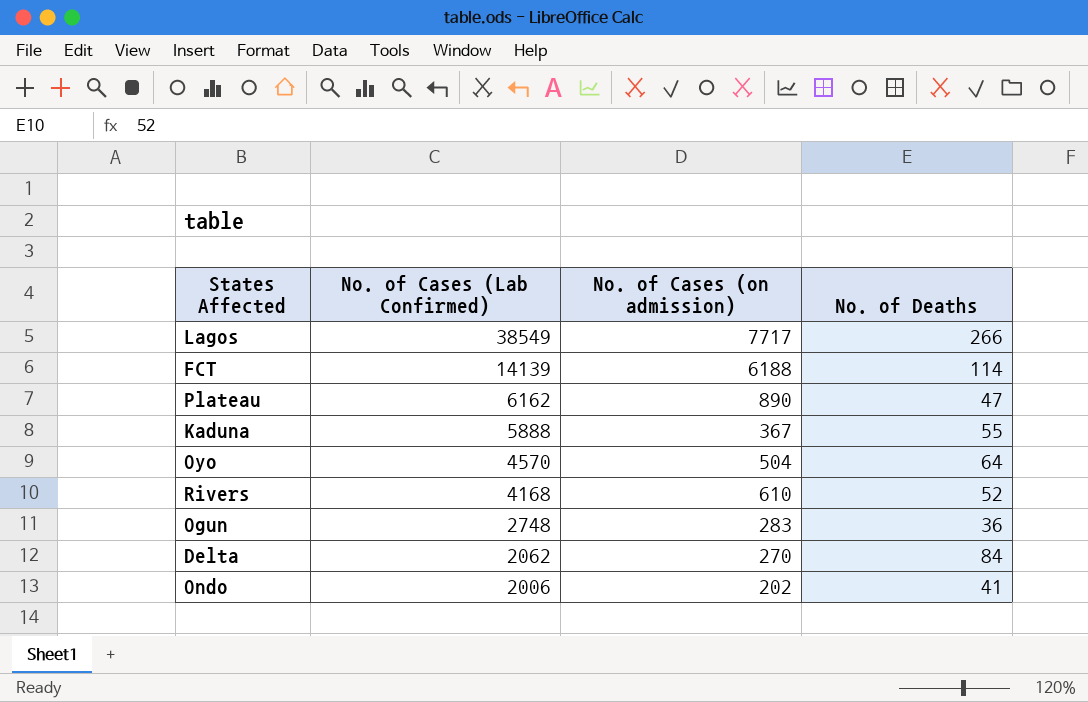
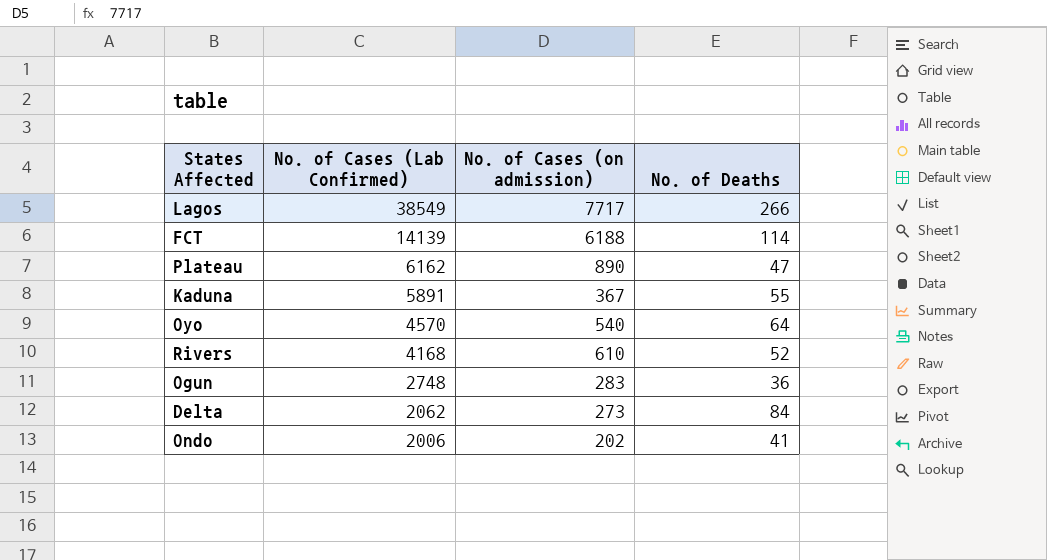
Kaduna | No. of Cases (Lab Confirmed): 5888 -> 5891
Oyo | No. of Cases (on admission): 504 -> 540
Delta | No. of Cases (on admission): 270 -> 273

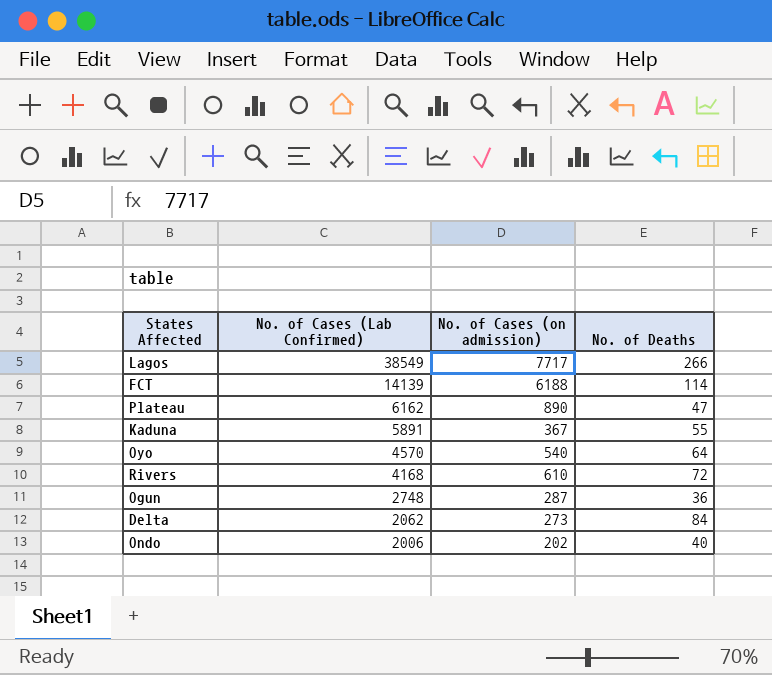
Rivers | No. of Deaths: 52 -> 72
Ogun | No. of Cases (on admission): 283 -> 287
Ondo | No. of Deaths: 41 -> 40

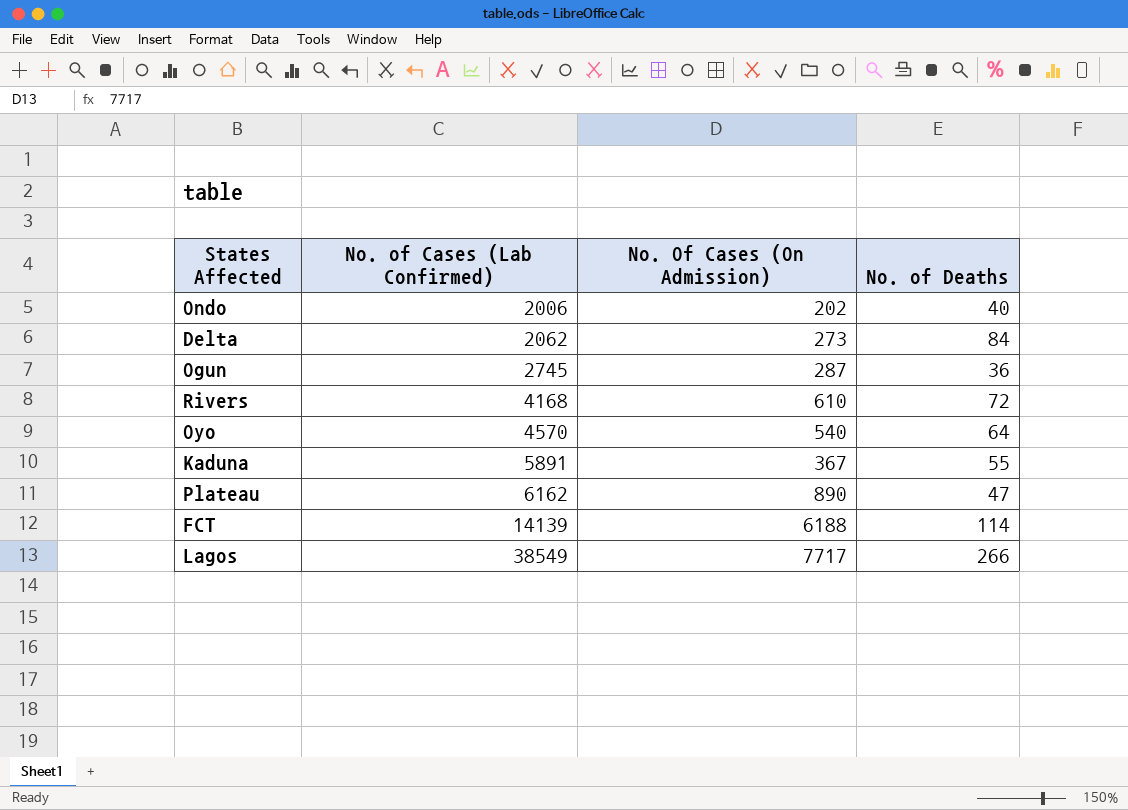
row order: No. of Cases (Lab Confirmed) descending -> No. of Cases (Lab Confirmed) ascending
column name: No. of Cases (on admission) -> No. Of Cases (On Admission)
Ogun | No. of Cases (Lab Confirmed): 2748 -> 2745

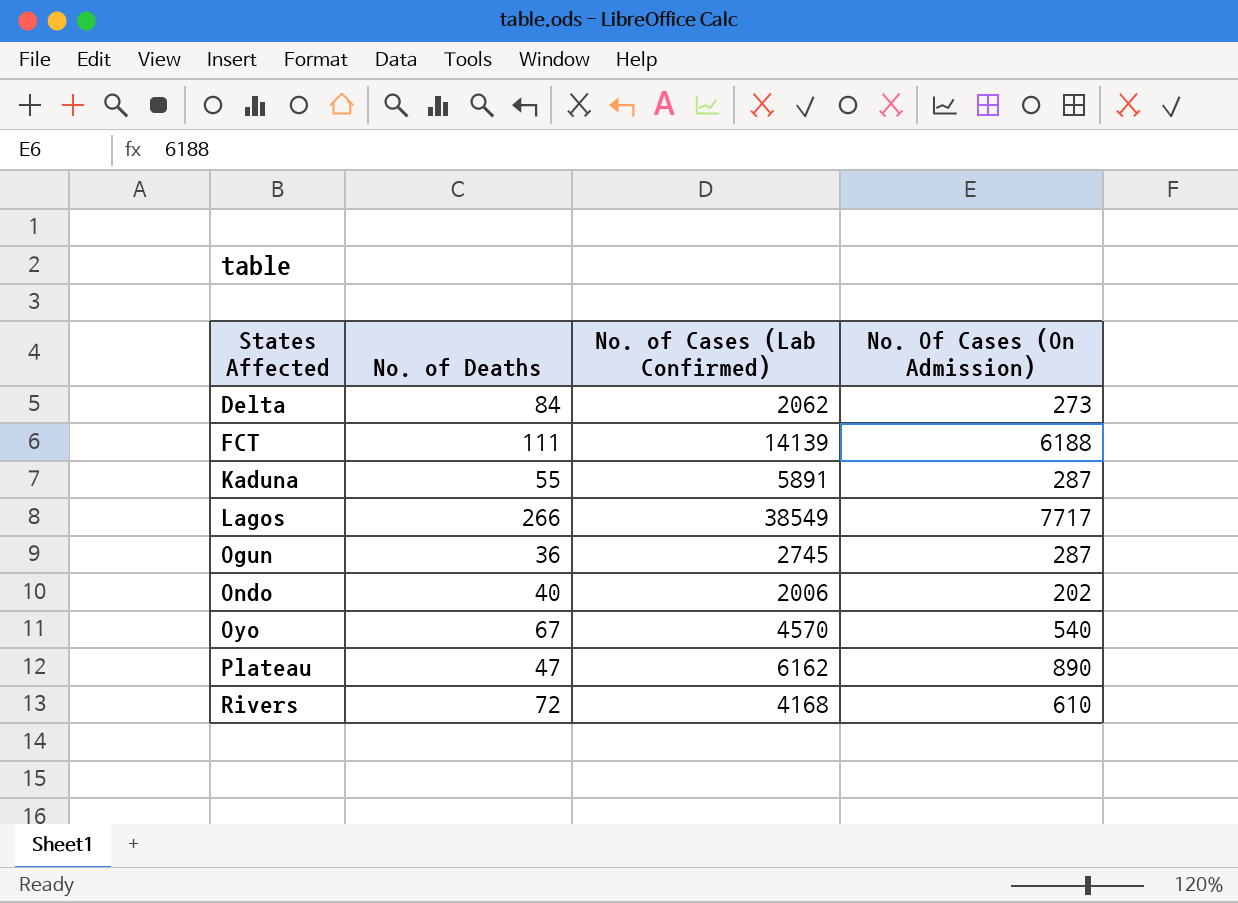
row order: No. of Cases (Lab Confirmed) ascending -> States Affected ascending
column No. of Deaths | position: 4 -> 2
FCT | No. of Deaths: 114 -> 111
Kaduna | No. Of Cases (On Admission): 367 -> 287
Oyo | No. of Deaths: 64 -> 67

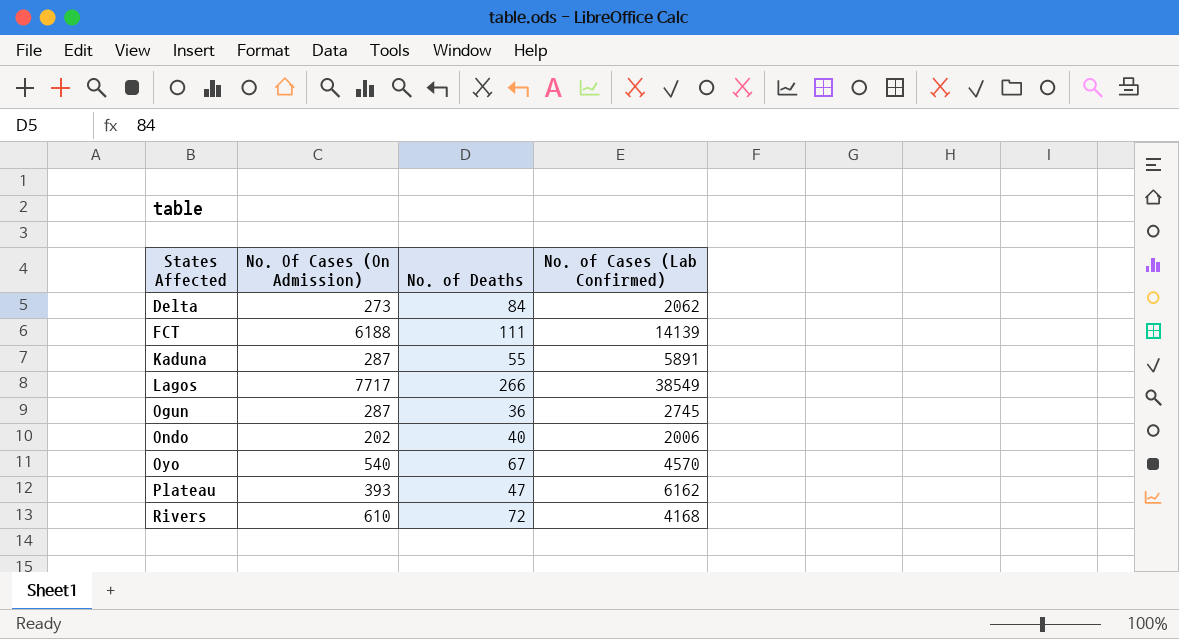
column No. Of Cases (On Admission) | position: 4 -> 2
Plateau | No. Of Cases (On Admission): 890 -> 393

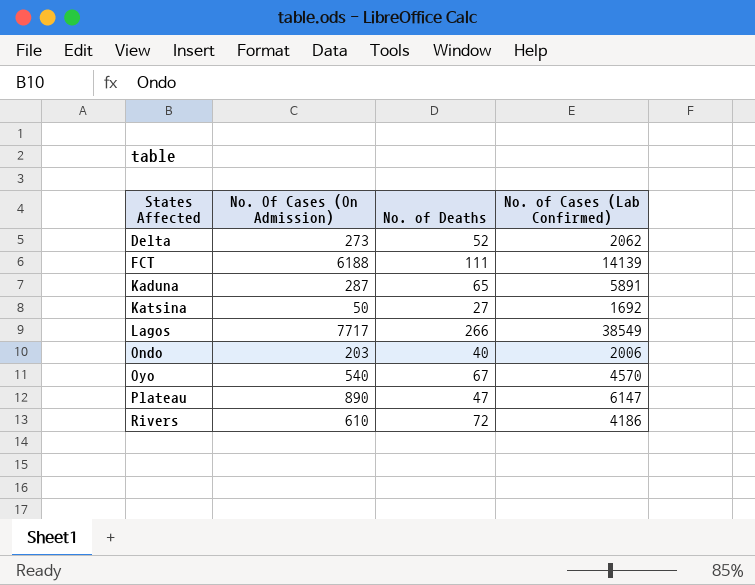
row Ogun: 287 | 36 | 2745 -> none
Delta | No. of Deaths: 84 -> 52
Kaduna | No. of Deaths: 55 -> 65
row Katsina: none -> 50 | 27 | 1692
Ondo | No. Of Cases (On Admission): 202 -> 203
Plateau | No. Of Cases (On Admission): 393 -> 890
Plateau | No. of Cases (Lab Confirmed): 6162 -> 6147
Rivers | No. of Cases (Lab Confirmed): 4168 -> 4186

